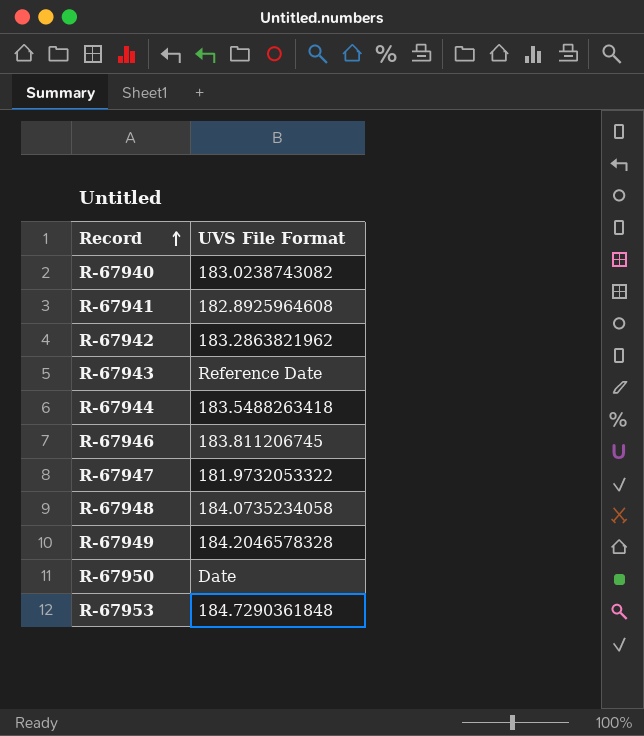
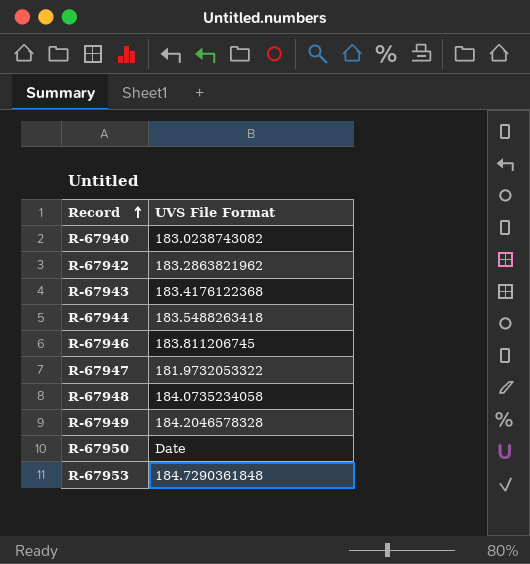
row R-67941: 182.8925964608 -> none
R-67943 | UVS File Format: Reference Date -> 183.4176122368

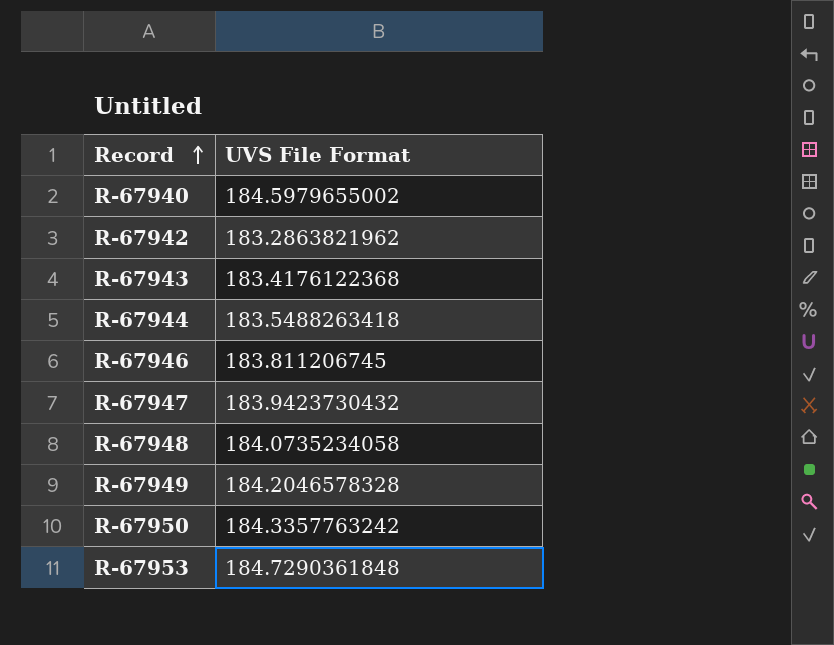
R-67940 | UVS File Format: 183.0238743082 -> 184.5979655002
R-67947 | UVS File Format: 181.9732053322 -> 183.9423730432
R-67950 | UVS File Format: Date -> 184.3357763242

